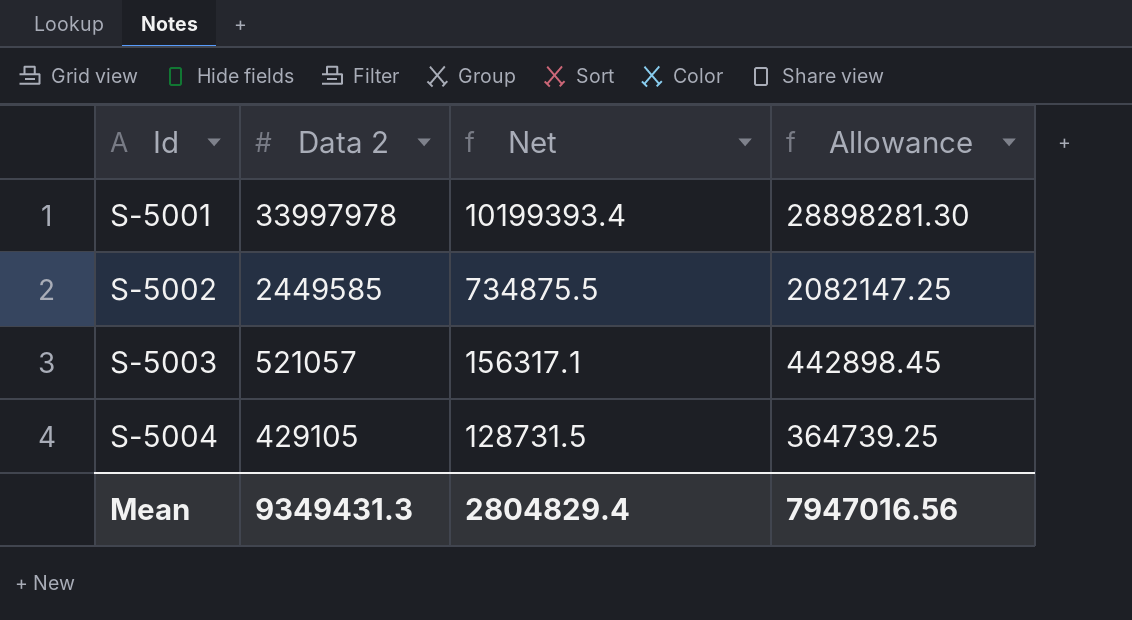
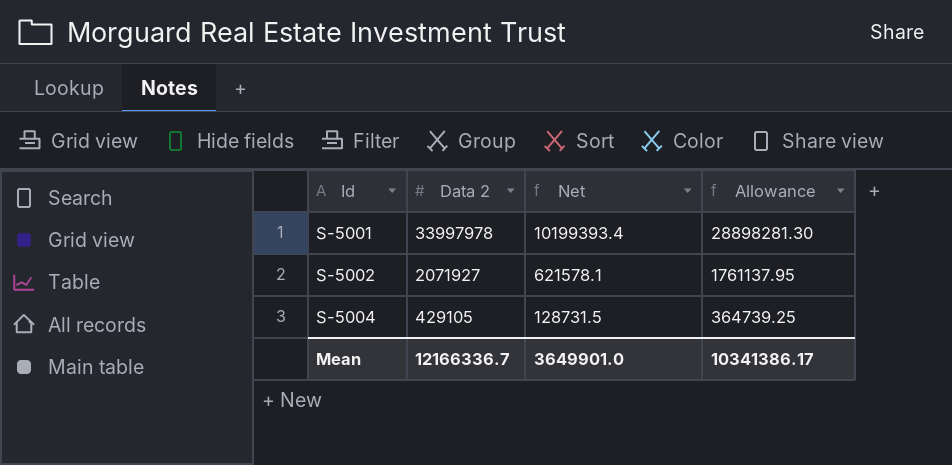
row S-5003: 521057 | 156317.1 | 442898.45 -> none
S-5002 | Data 2: 2449585 -> 2071927
S-5002 | Net: 734875.5 -> 621578.1
S-5002 | Allowance: 2082147.25 -> 1761137.95
Mean | Data 2: 9349431.3 -> 12166336.7
Mean | Net: 2804829.4 -> 3649901.0
Mean | Allowance: 7947016.56 -> 10341386.17

